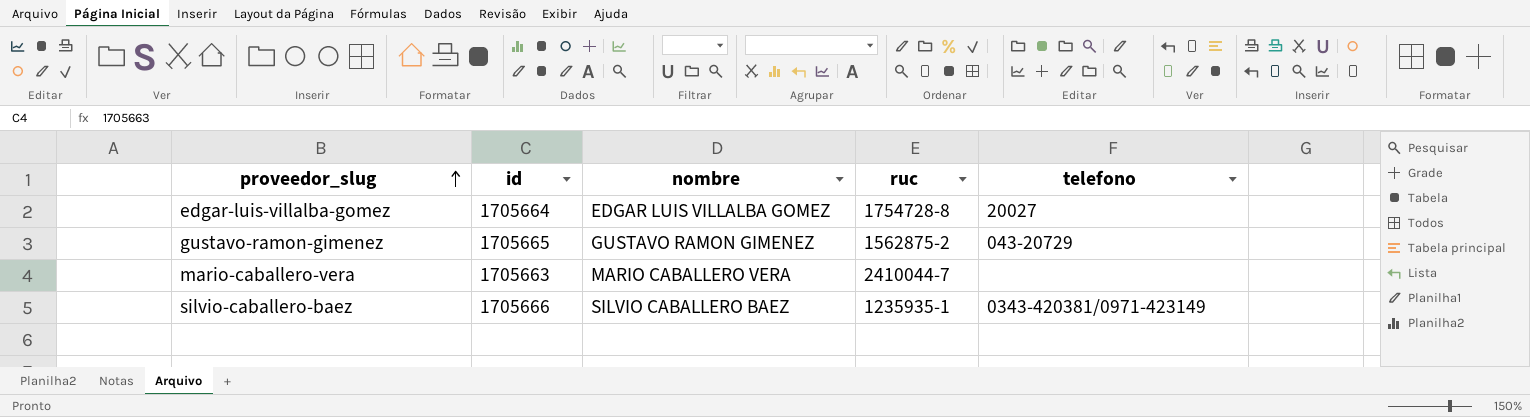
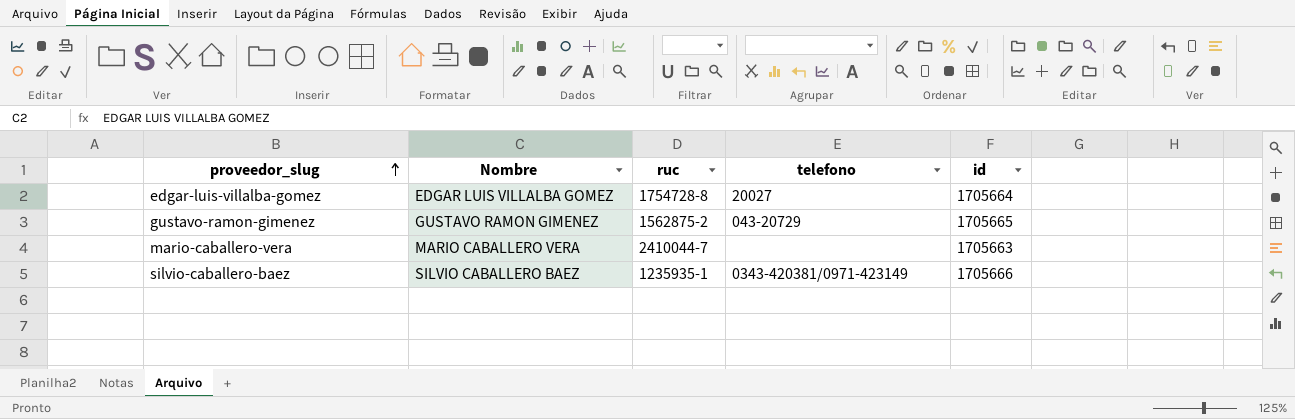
column name: nombre -> Nombre
column id | position: 2 -> 5

